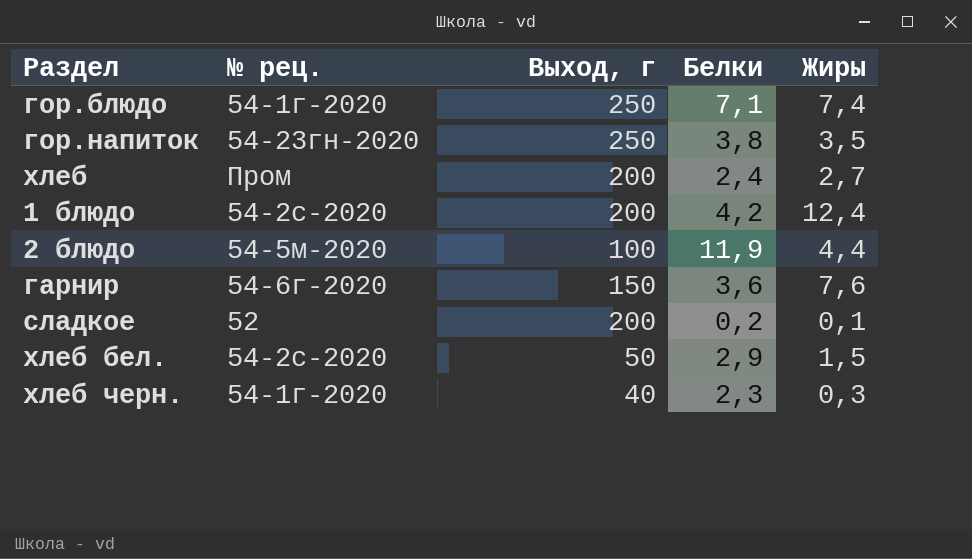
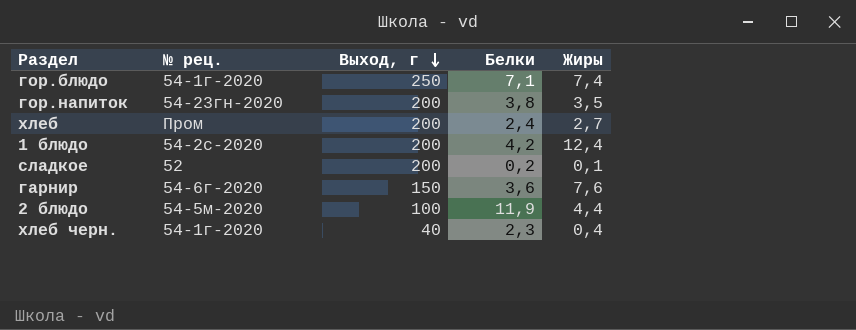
row order: none -> Выход, г descending
row хлеб бел.: 54-2с-2020 | 50 | 2,9 | 1,5 -> none
гор.напиток | Выход, г: 250 -> 200
хлеб черн. | Жиры: 0,3 -> 0,4

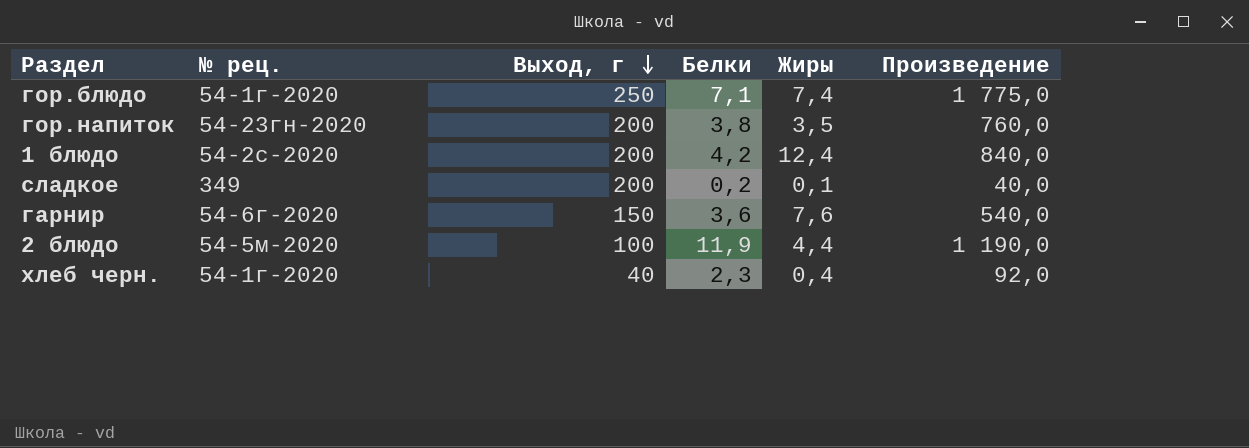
column Произведение | formula: none -> [Выход, г] * [Белки]
row хлеб: Пром | 200 | 2,4 | 2,7 -> none
сладкое | № рец.: 52 -> 349

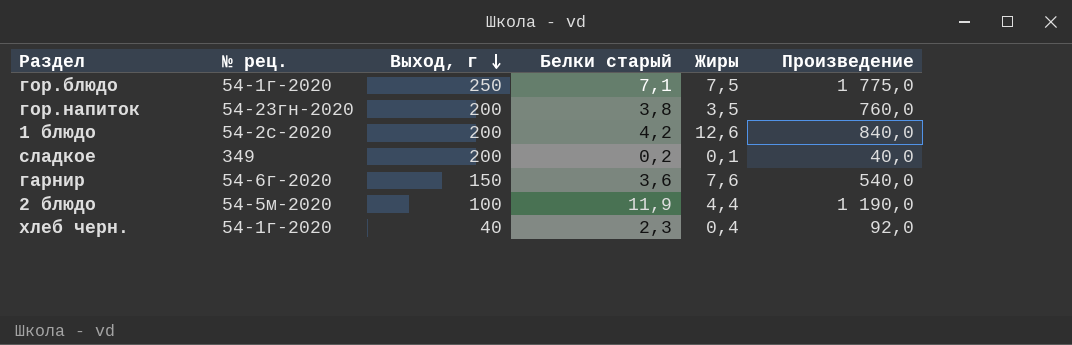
column name: Белки -> Белки старый
гор.блюдо | Жиры: 7,4 -> 7,5
1 блюдо | Жиры: 12,4 -> 12,6

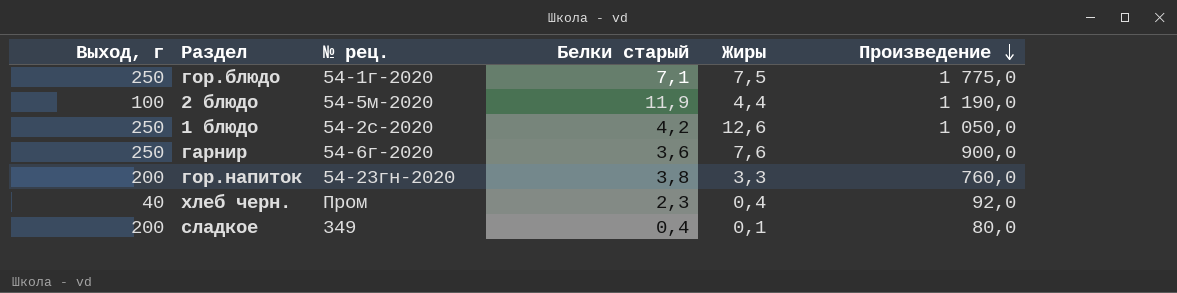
row order: Выход, г descending -> Произведение descending
column Выход, г | position: 3 -> 1
1 блюдо | Выход, г: 200 -> 250
1 блюдо | Произведение: 840,0 -> 1 050,0
гарнир | Выход, г: 150 -> 250
гарнир | Произведение: 540,0 -> 900,0
гор.напиток | Жиры: 3,5 -> 3,3
хлеб черн. | № рец.: 54-1г-2020 -> Пром
сладкое | Белки старый: 0,2 -> 0,4
сладкое | Произведение: 40,0 -> 80,0

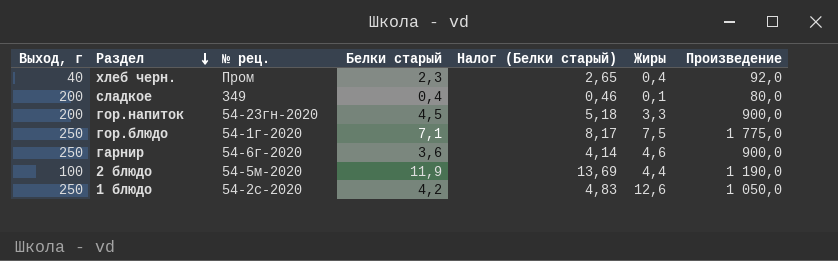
row order: Произведение descending -> Раздел descending
column Налог (Белки старый) | formula: none -> [Белки старый] * 1,15
гор.напиток | Белки старый: 3,8 -> 4,5
гор.напиток | Произведение: 760,0 -> 900,0
гарнир | Жиры: 7,6 -> 4,6

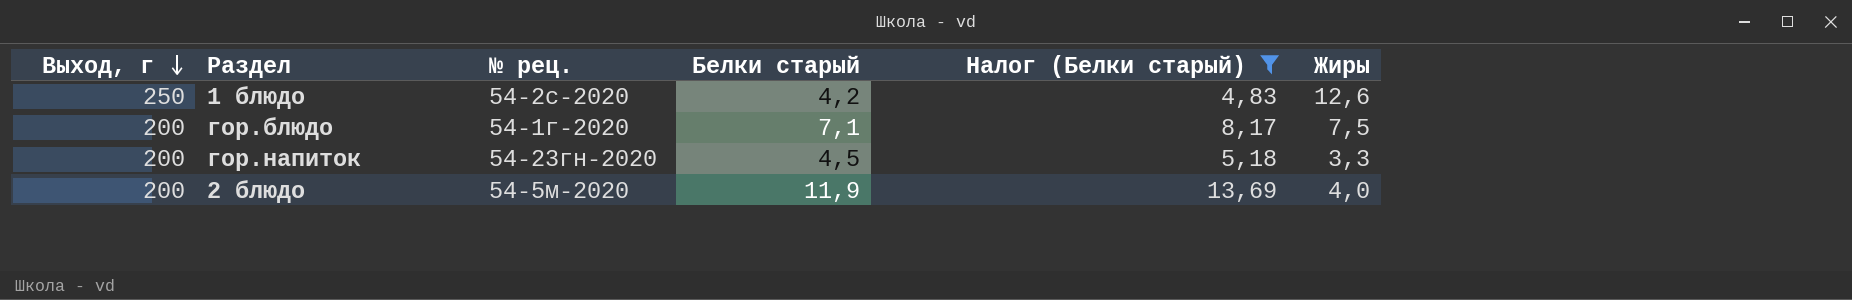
filter: none -> Налог (Белки старый) >= 4,83
row order: Раздел descending -> Выход, г descending
column Произведение | formula: [Выход, г] * [Белки старый] -> none
гор.блюдо | Выход, г: 250 -> 200
2 блюдо | Выход, г: 100 -> 200
2 блюдо | Жиры: 4,4 -> 4,0

